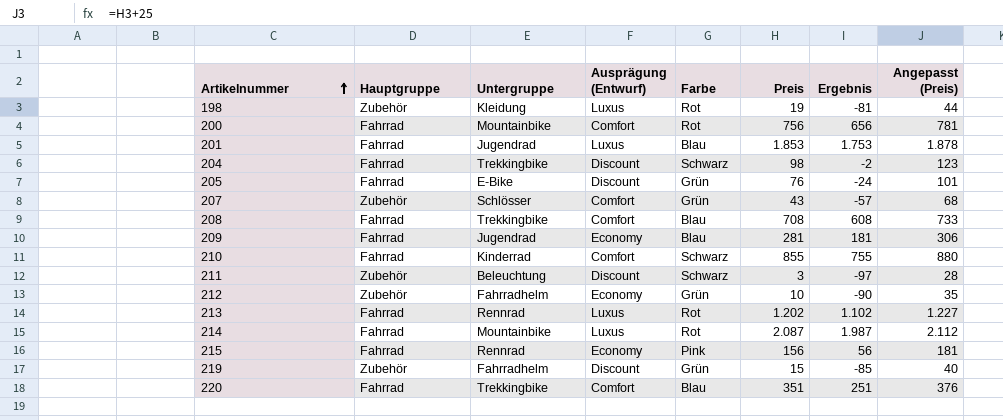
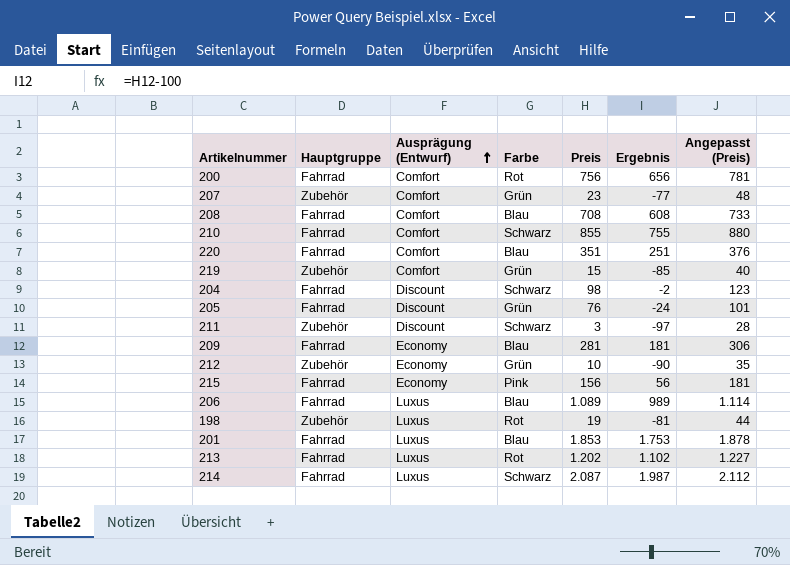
row order: Artikelnummer ascending -> Ausprägung (Entwurf) ascending
column Untergruppe | position: 3 -> none
207 | Preis: 43 -> 23
207 | Ergebnis: -57 -> -77
207 | Angepasst (Preis): 68 -> 48
219 | Ausprägung (Entwurf): Discount -> Comfort
row 206: none -> Fahrrad | Luxus | Blau | 1.089 | 989 | 1.114
214 | Farbe: Rot -> Schwarz

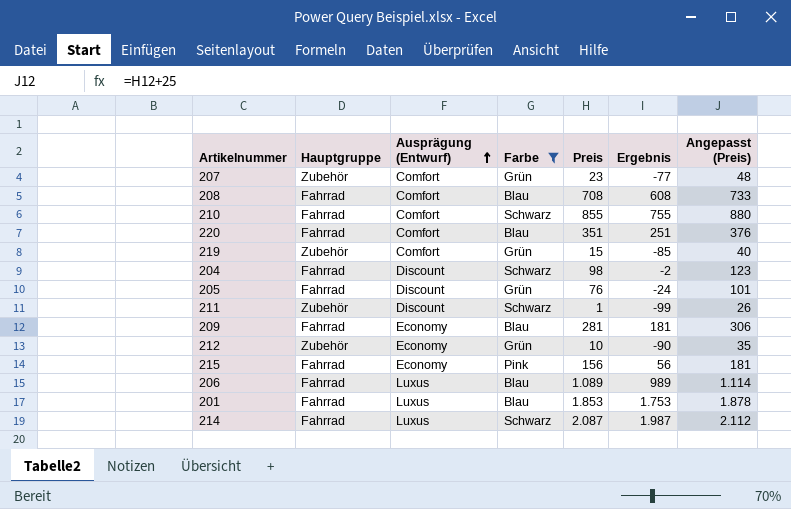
filter: none -> Farbe != Rot
211 | Preis: 3 -> 1
211 | Ergebnis: -97 -> -99
211 | Angepasst (Preis): 28 -> 26

